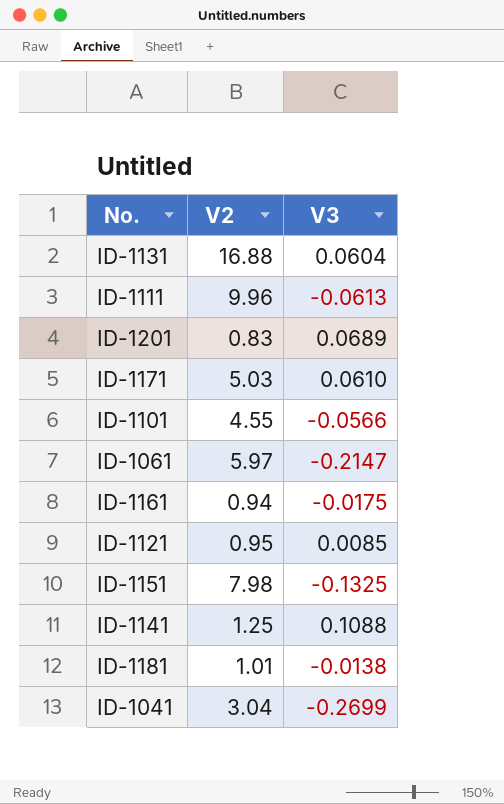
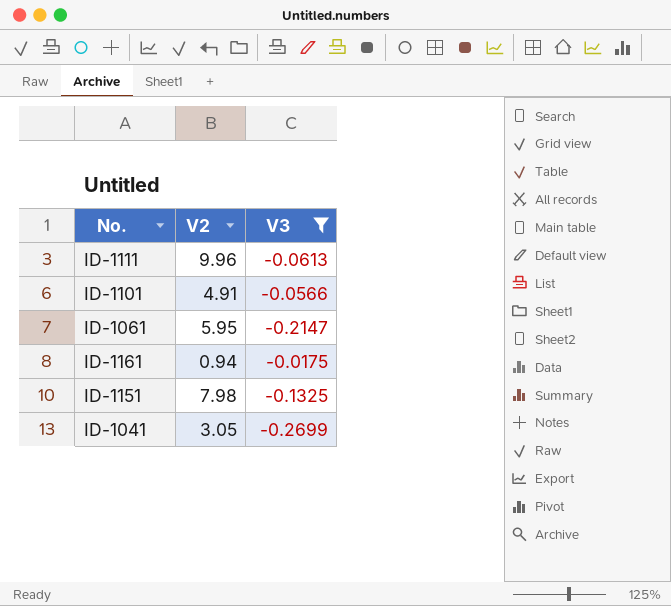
filter: none -> V3 <= -0.0175
ID-1101 | V2: 4.55 -> 4.91
ID-1061 | V2: 5.97 -> 5.95
ID-1041 | V2: 3.04 -> 3.05

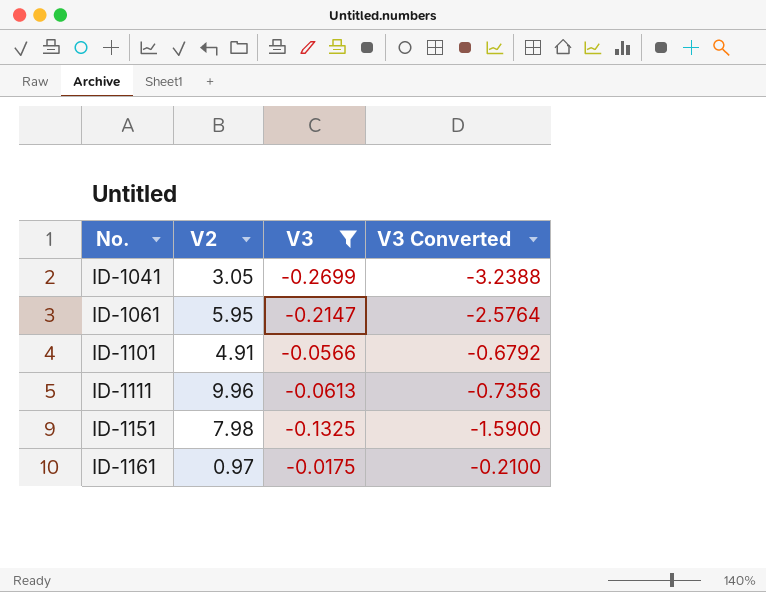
row order: none -> No. ascending
column V3 Converted | formula: none -> [V3] * 12
ID-1161 | V2: 0.94 -> 0.97

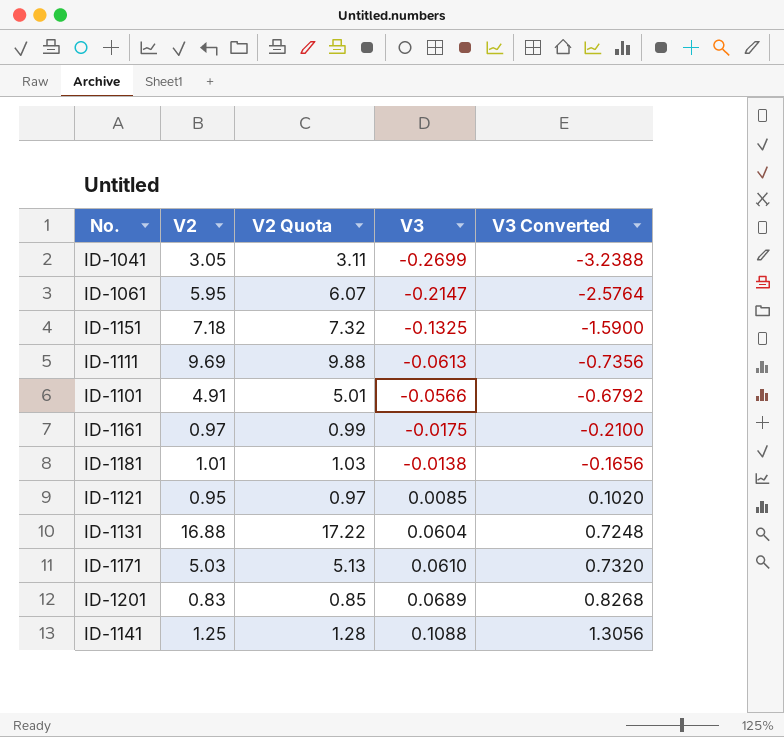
filter: V3 <= -0.0175 -> none
row order: No. ascending -> V3 ascending
column V2 Quota | formula: none -> [V2] * 1.02
ID-1151 | V2: 7.98 -> 7.18
ID-1111 | V2: 9.96 -> 9.69

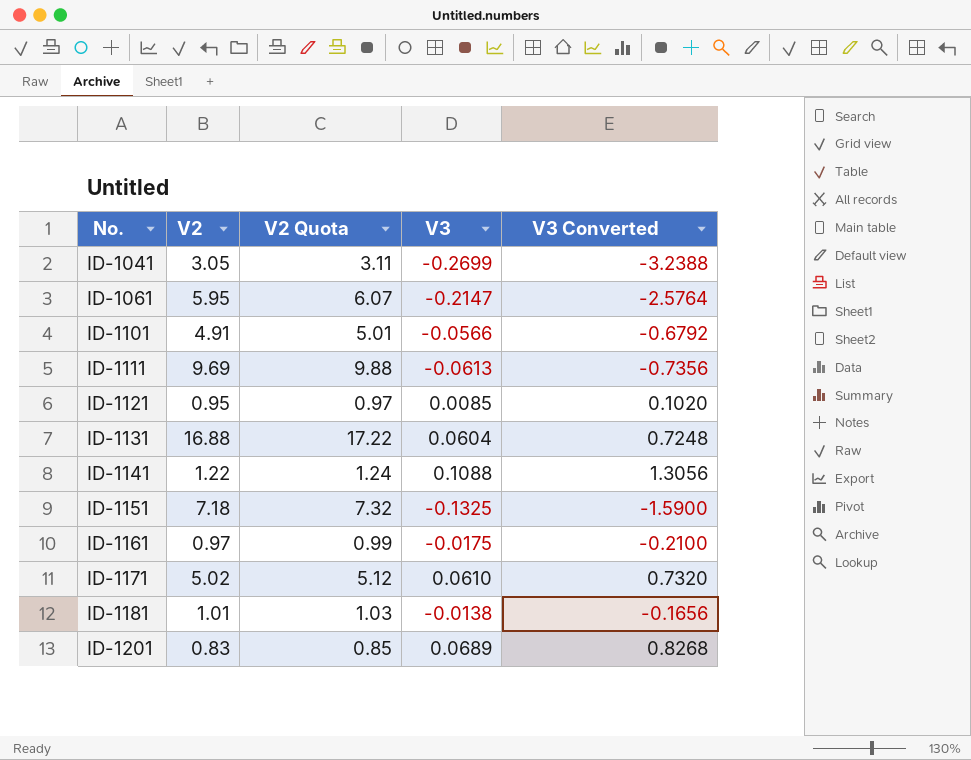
row order: V3 ascending -> No. ascending
ID-1141 | V2: 1.25 -> 1.22
ID-1141 | V2 Quota: 1.28 -> 1.24
ID-1171 | V2: 5.03 -> 5.02
ID-1171 | V2 Quota: 5.13 -> 5.12

